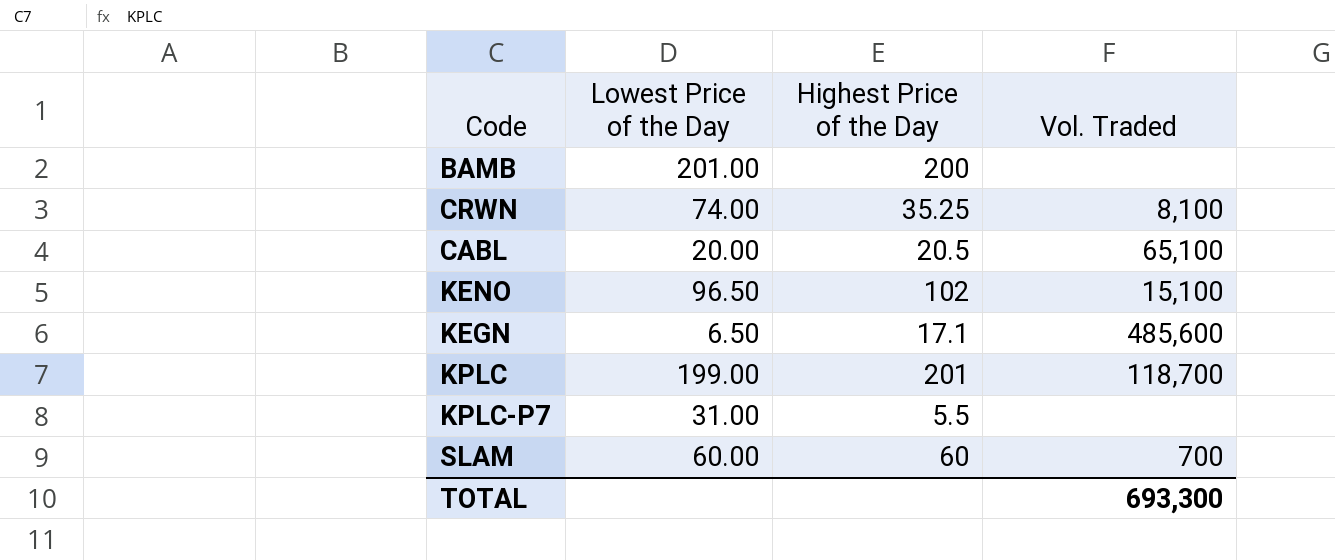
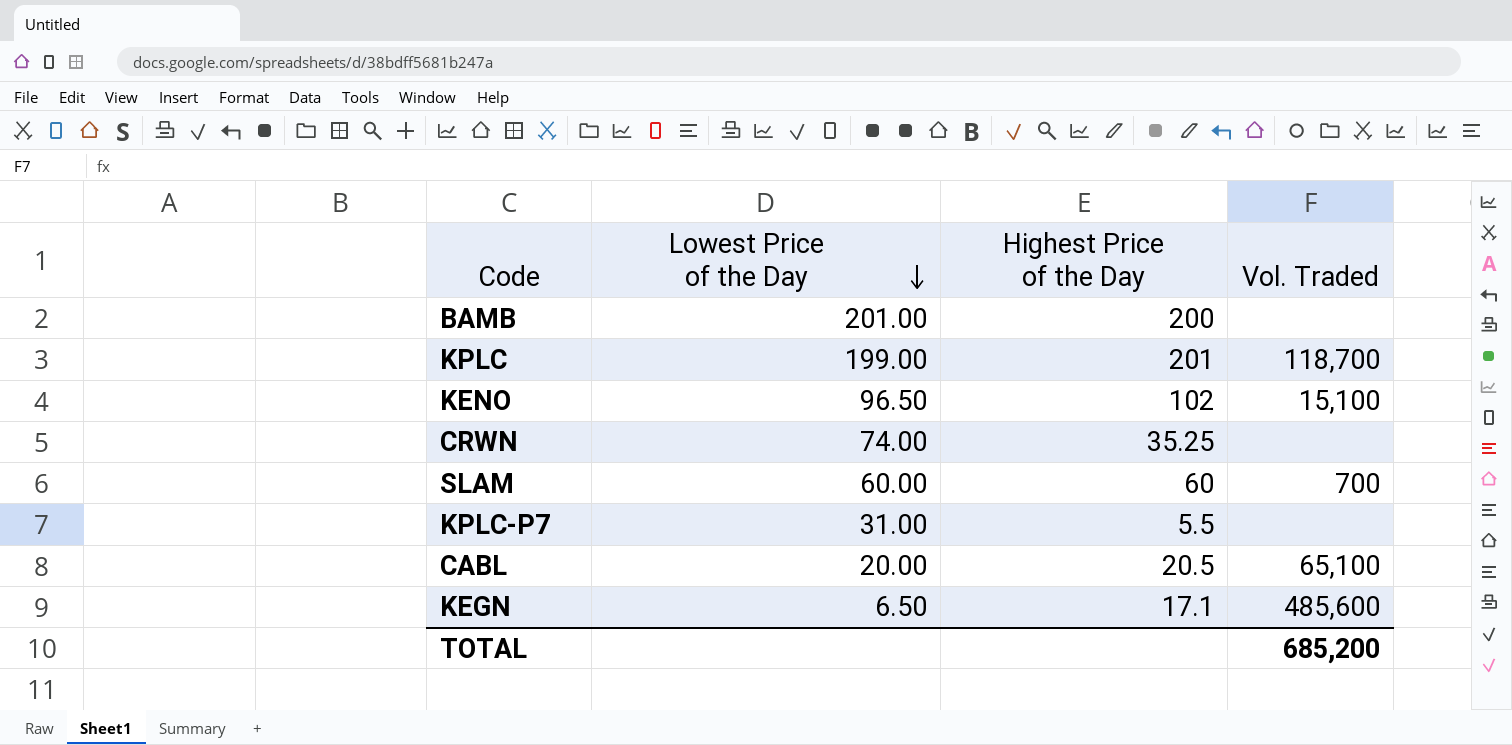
row order: none -> Lowest Price of the Day descending
CRWN | Vol. Traded: 8,100 -> none
TOTAL | Vol. Traded: 693,300 -> 685,200

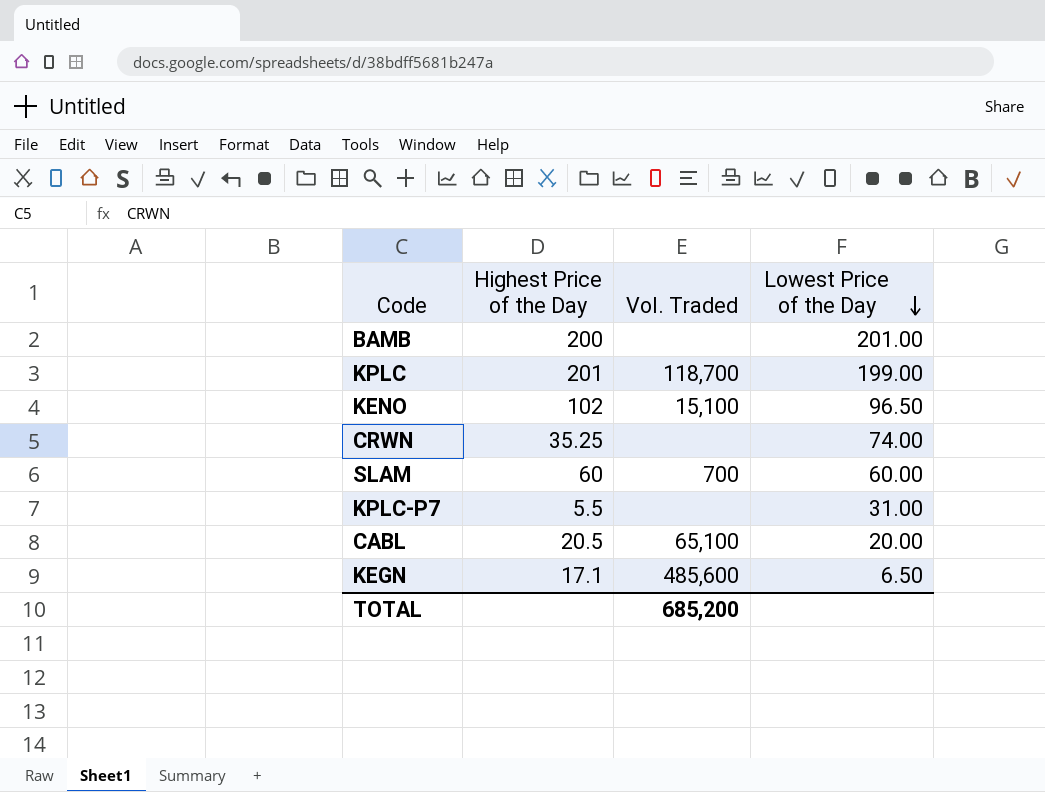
column Lowest Price of the Day | position: 2 -> 4

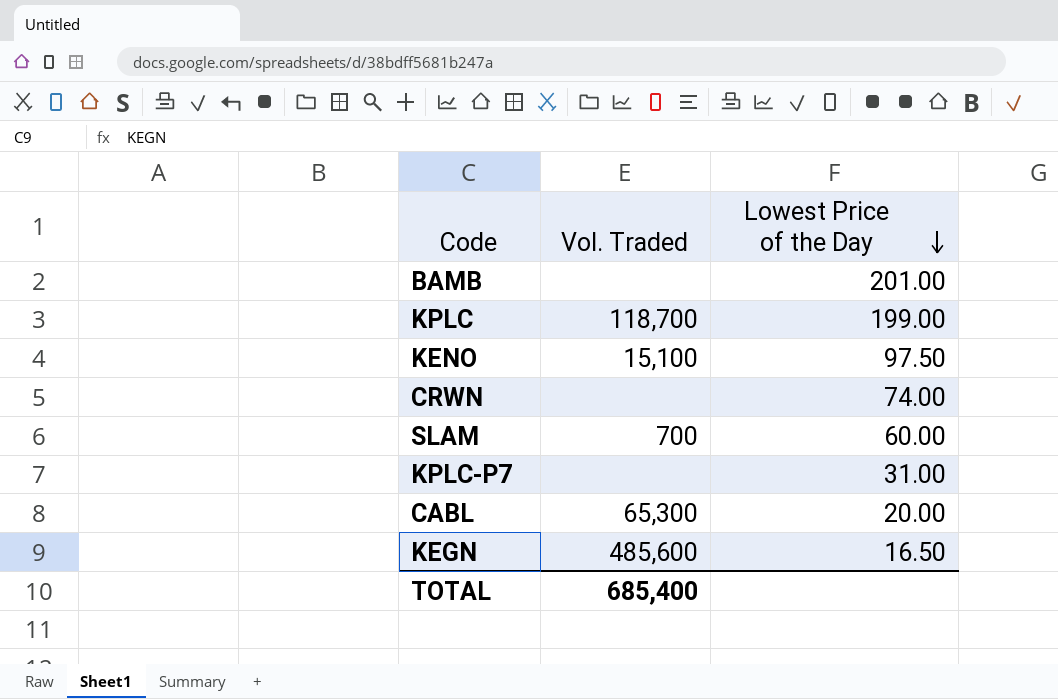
column Highest Price of the Day | position: 2 -> none
KENO | Lowest Price of the Day: 96.50 -> 97.50
CABL | Vol. Traded: 65,100 -> 65,300
KEGN | Lowest Price of the Day: 6.50 -> 16.50
TOTAL | Vol. Traded: 685,200 -> 685,400

